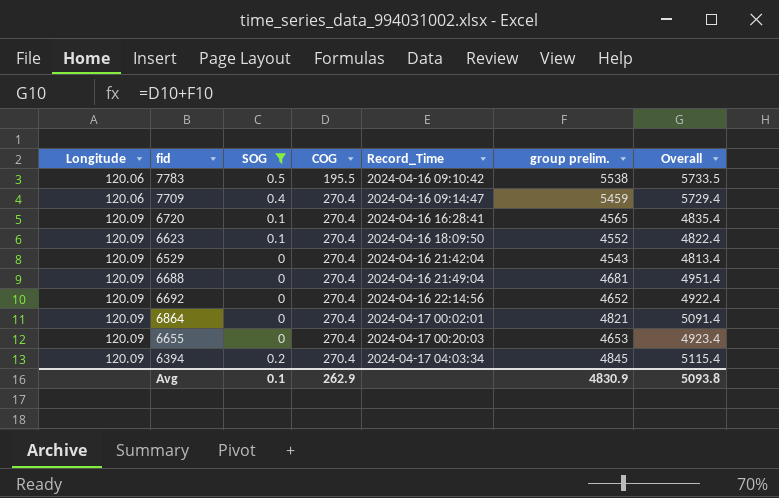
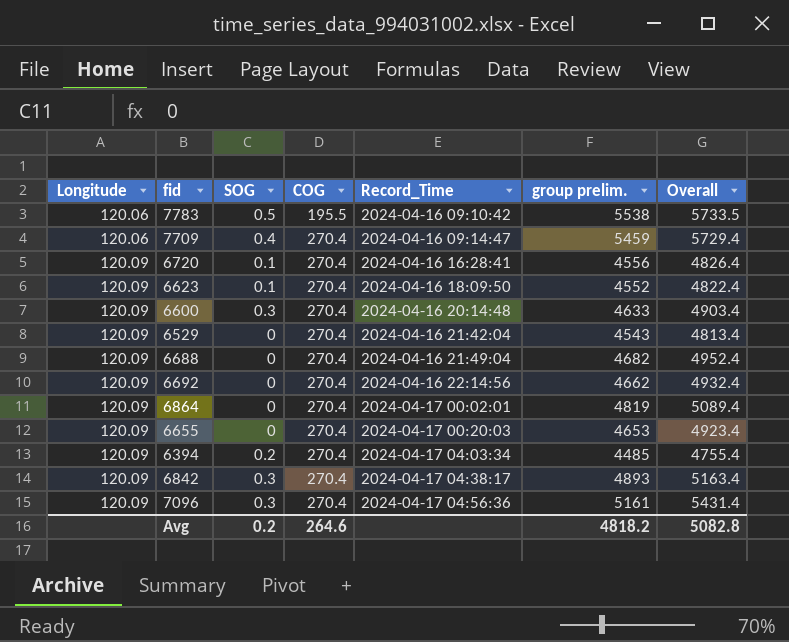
filter: SOG != 0.3 -> none
6720 | group prelim.: 4565 -> 4556
6720 | Overall: 4835.4 -> 4826.4
6688 | group prelim.: 4681 -> 4682
6688 | Overall: 4951.4 -> 4952.4
6692 | group prelim.: 4652 -> 4662
6692 | Overall: 4922.4 -> 4932.4
6864 | group prelim.: 4821 -> 4819
6864 | Overall: 5091.4 -> 5089.4
6394 | group prelim.: 4845 -> 4485
6394 | Overall: 5115.4 -> 4755.4
Avg | SOG: 0.1 -> 0.2
Avg | COG: 262.9 -> 264.6
Avg | group prelim.: 4830.9 -> 4818.2
Avg | Overall: 5093.8 -> 5082.8

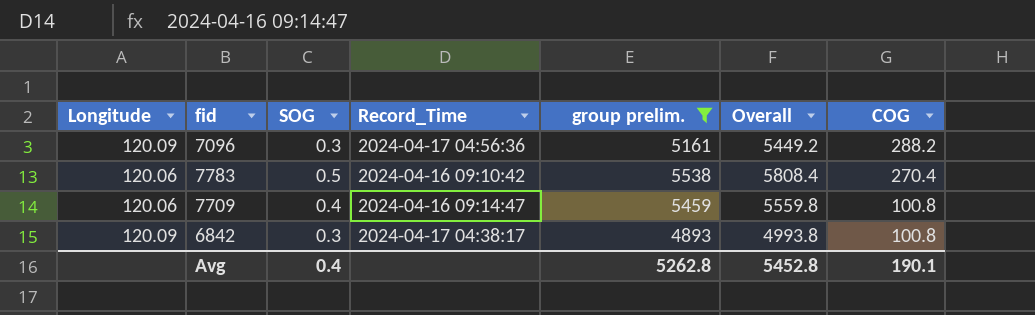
filter: none -> group prelim. >= 4893
row order: Longitude ascending -> COG descending
column COG | position: 4 -> 7
7096 | Overall: 5431.4 -> 5449.2
7096 | COG: 270.4 -> 288.2
7783 | Overall: 5733.5 -> 5808.4
7783 | COG: 195.5 -> 270.4
7709 | Overall: 5729.4 -> 5559.8
7709 | COG: 270.4 -> 100.8
6842 | Overall: 5163.4 -> 4993.8
6842 | COG: 270.4 -> 100.8
Avg | SOG: 0.2 -> 0.4
Avg | group prelim.: 4818.2 -> 5262.8
Avg | Overall: 5082.8 -> 5452.8
Avg | COG: 264.6 -> 190.1

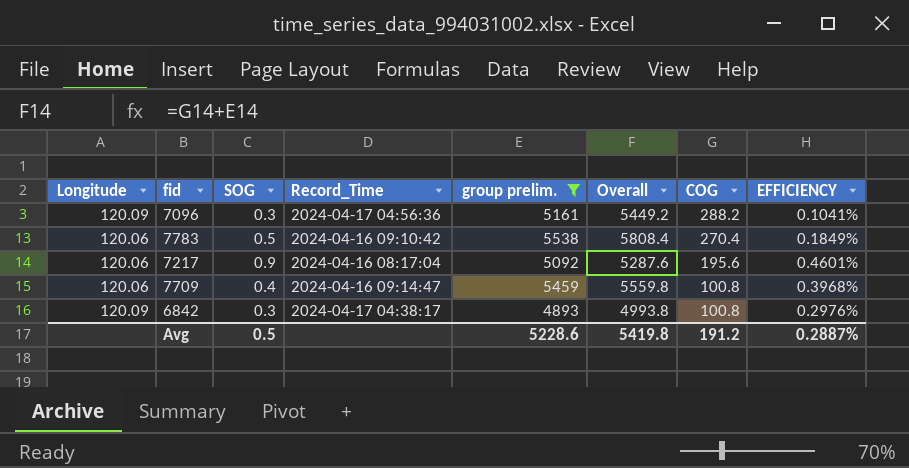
column EFFICIENCY | formula: none -> [SOG] / [COG]
row 7217: none -> 120.06 | 0.9 | 2024-04-16 08:17:04 | 5092 | 5287.6 | 195.6 | 0.4601%
Avg | SOG: 0.4 -> 0.5
Avg | group prelim.: 5262.8 -> 5228.6
Avg | Overall: 5452.8 -> 5419.8
Avg | COG: 190.1 -> 191.2

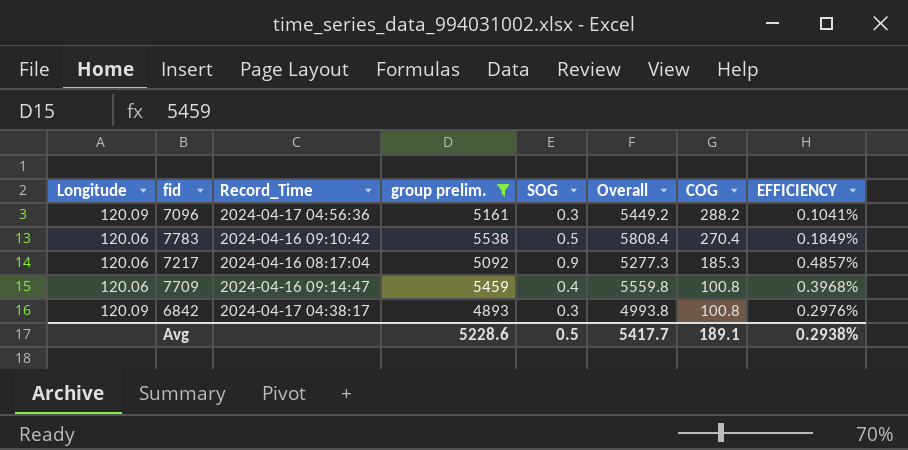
column SOG | position: 3 -> 5
7217 | Overall: 5287.6 -> 5277.3
7217 | COG: 195.6 -> 185.3
7217 | EFFICIENCY: 0.4601% -> 0.4857%
Avg | Overall: 5419.8 -> 5417.7
Avg | COG: 191.2 -> 189.1
Avg | EFFICIENCY: 0.2887% -> 0.2938%

